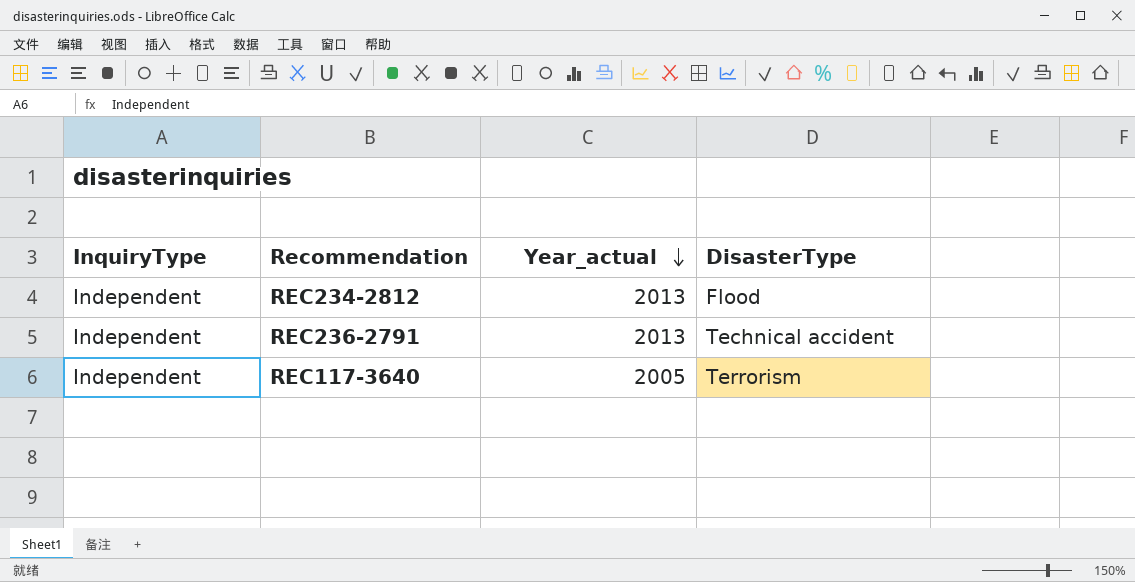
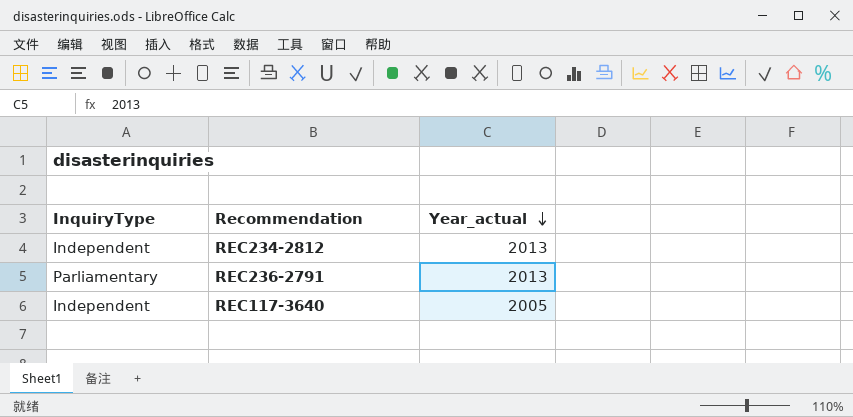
column DisasterType | position: 4 -> none
REC236-2791 | InquiryType: Independent -> Parliamentary

